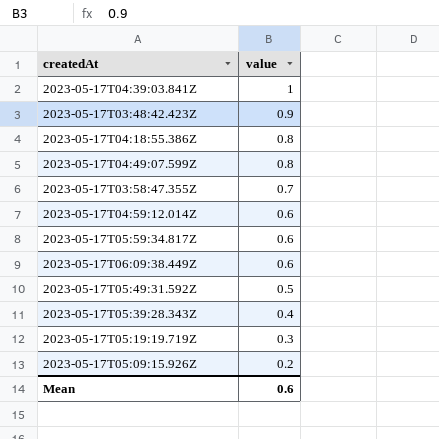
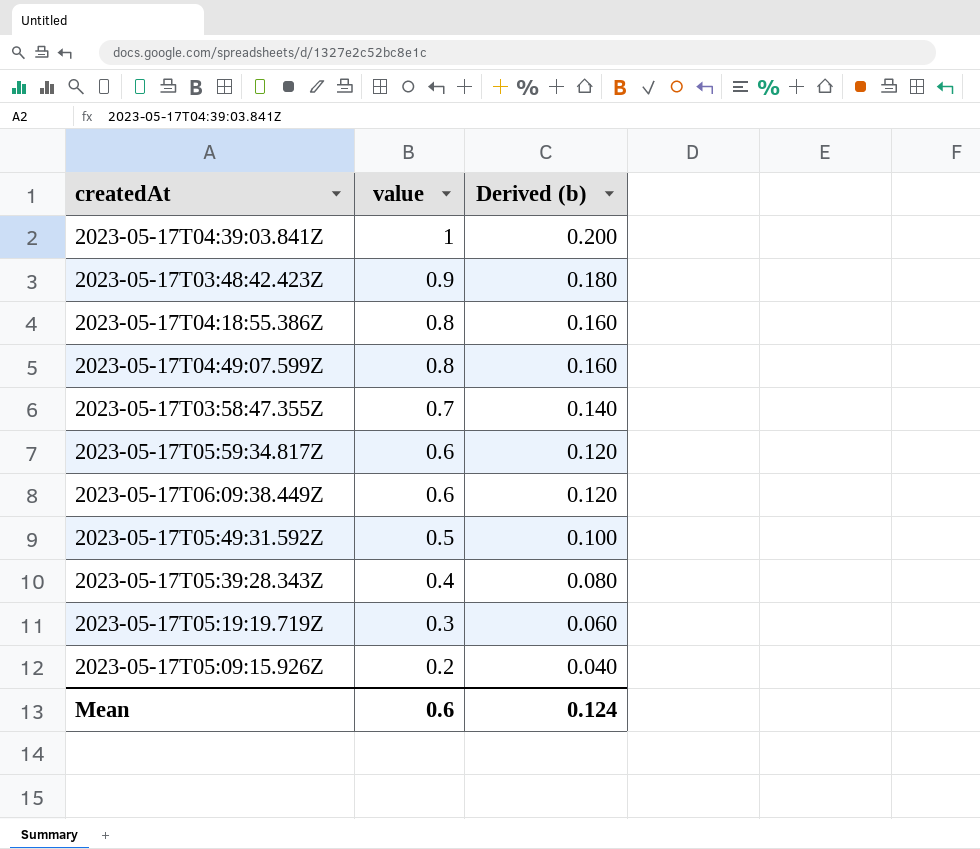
column Derived (b) | formula: none -> [value] * 0.2
row 2023-05-17T04:59:12.014Z: 0.6 -> none

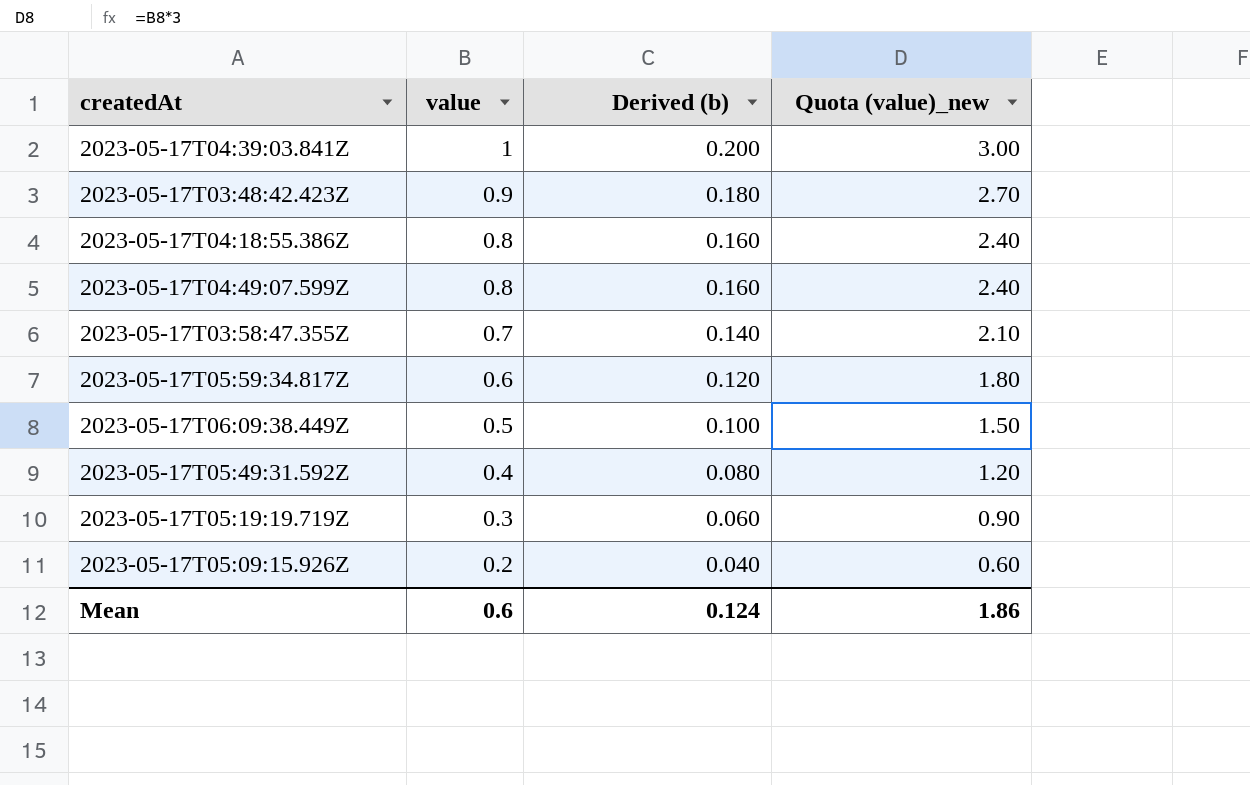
column Quota (value)_new | formula: none -> [value] * 3
row 2023-05-17T05:39:28.343Z: 0.4 | 0.080 -> none
2023-05-17T06:09:38.449Z | value: 0.6 -> 0.5
2023-05-17T06:09:38.449Z | Derived (b): 0.120 -> 0.100
2023-05-17T05:49:31.592Z | value: 0.5 -> 0.4
2023-05-17T05:49:31.592Z | Derived (b): 0.100 -> 0.080

